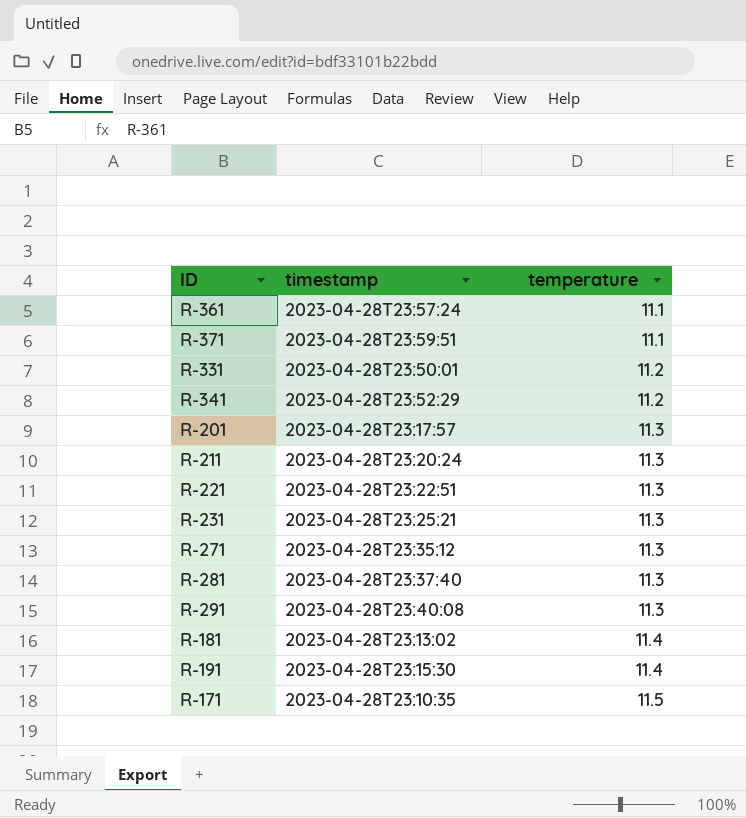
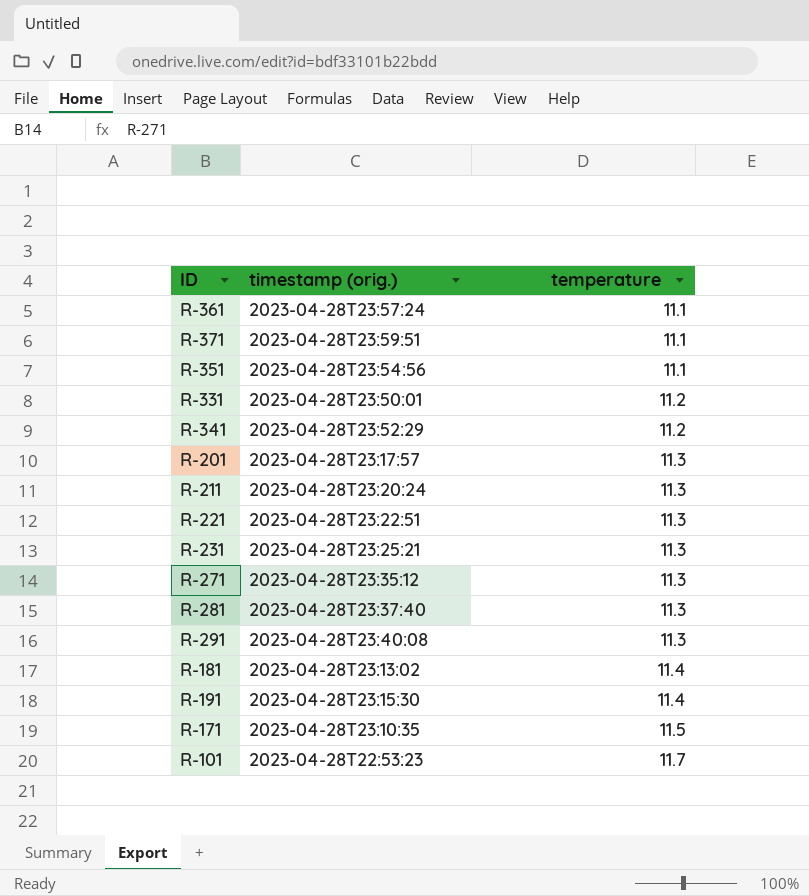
column name: timestamp -> timestamp (orig.)
row R-351: none -> 2023-04-28T23:54:56 | 11.1
row R-101: none -> 2023-04-28T22:53:23 | 11.7

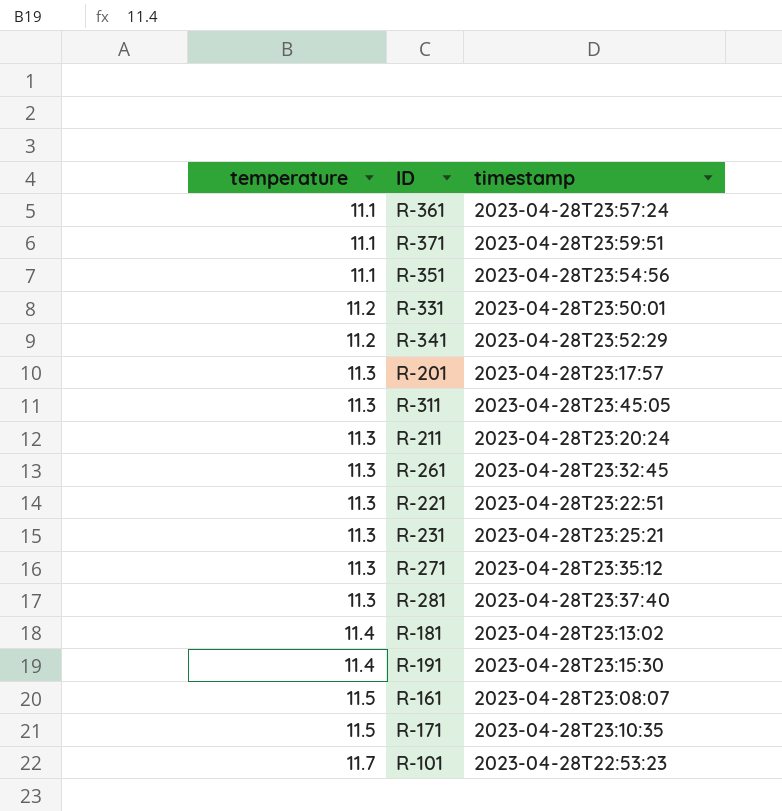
column temperature | position: 3 -> 1
column name: timestamp (orig.) -> timestamp
row R-291: 2023-04-28T23:40:08 | 11.3 -> none
row R-311: none -> 11.3 | 2023-04-28T23:45:05
row R-261: none -> 11.3 | 2023-04-28T23:32:45
row R-161: none -> 11.5 | 2023-04-28T23:08:07

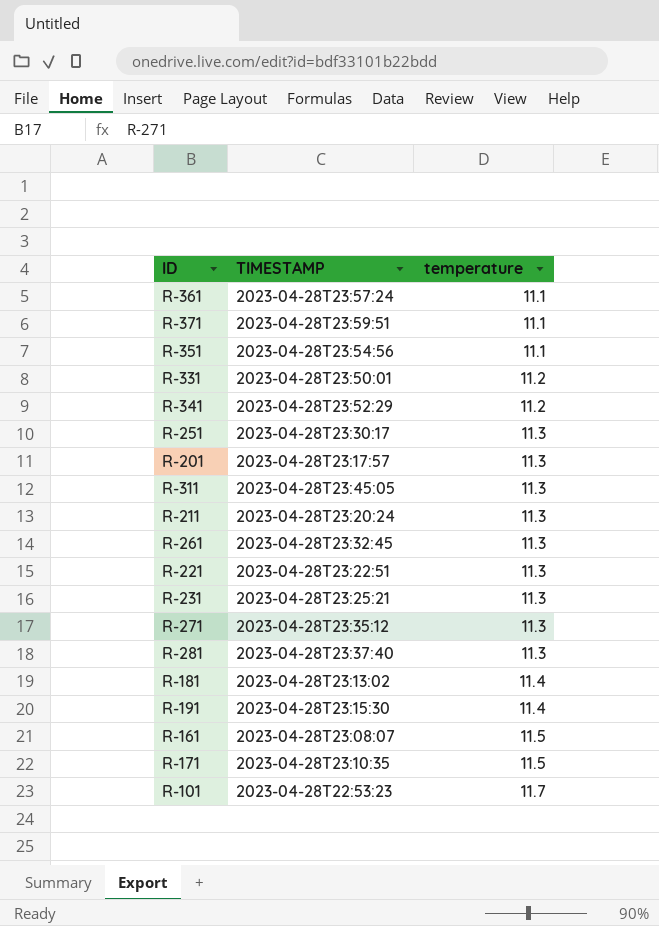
column name: timestamp -> TIMESTAMP
column temperature | position: 1 -> 3
row R-251: none -> 2023-04-28T23:30:17 | 11.3

